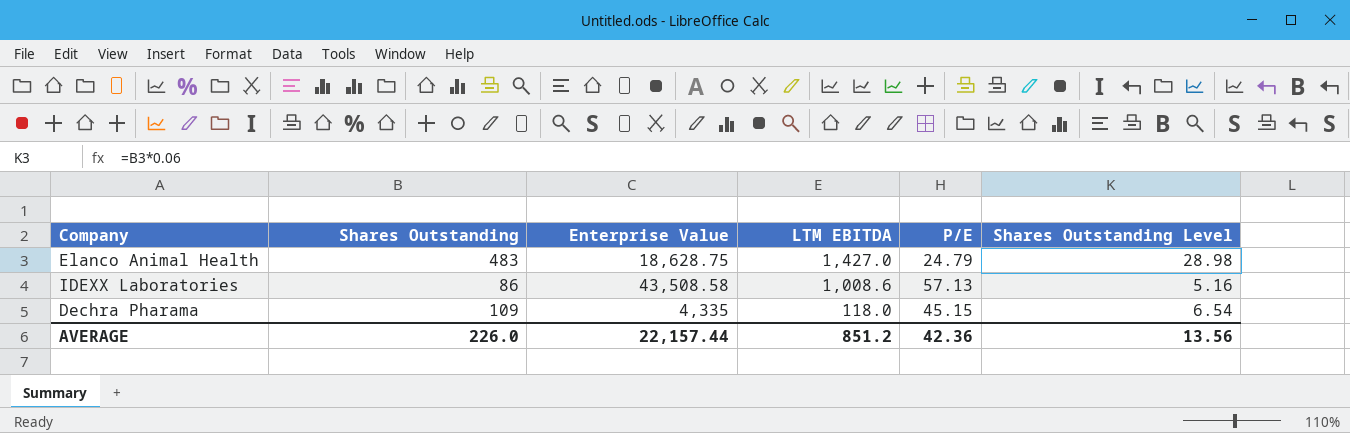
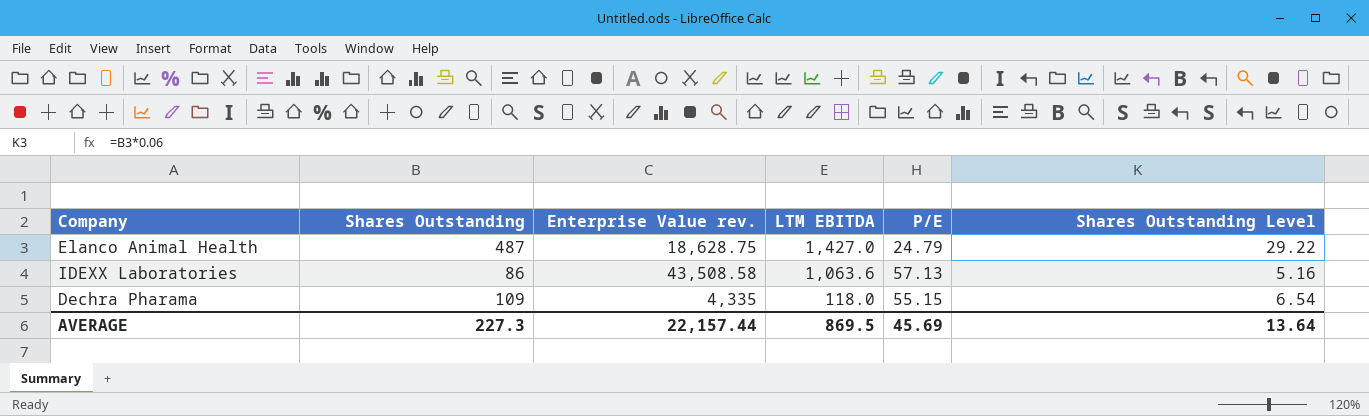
column name: Enterprise Value -> Enterprise Value rev.
Elanco Animal Health | Shares Outstanding: 483 -> 487
Elanco Animal Health | Shares Outstanding Level: 28.98 -> 29.22
IDEXX Laboratories | LTM EBITDA: 1,008.6 -> 1,063.6
Dechra Pharama | P/E: 45.15 -> 55.15
AVERAGE | Shares Outstanding: 226.0 -> 227.3
AVERAGE | LTM EBITDA: 851.2 -> 869.5
AVERAGE | P/E: 42.36 -> 45.69
AVERAGE | Shares Outstanding Level: 13.56 -> 13.64

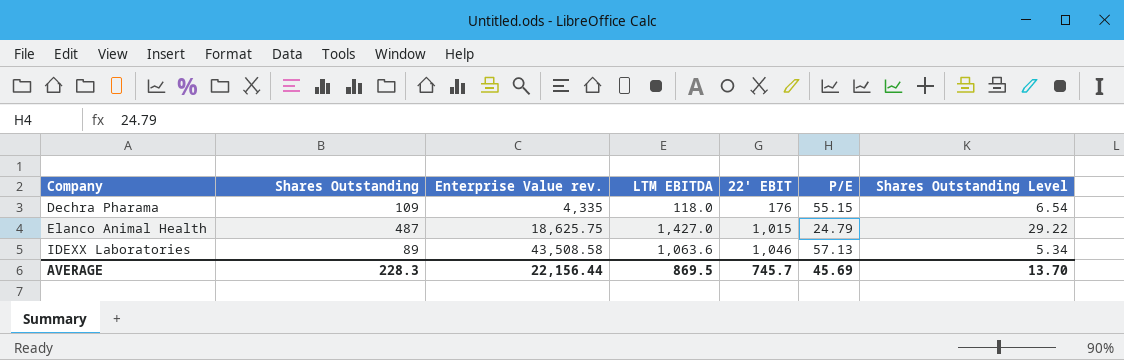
row order: LTM EBITDA descending -> Company ascending
column 22' EBIT | position: none -> 5
Elanco Animal Health | Enterprise Value rev.: 18,628.75 -> 18,625.75
IDEXX Laboratories | Shares Outstanding: 86 -> 89
IDEXX Laboratories | Shares Outstanding Level: 5.16 -> 5.34
AVERAGE | Shares Outstanding: 227.3 -> 228.3
AVERAGE | Enterprise Value rev.: 22,157.44 -> 22,156.44
AVERAGE | Shares Outstanding Level: 13.64 -> 13.70

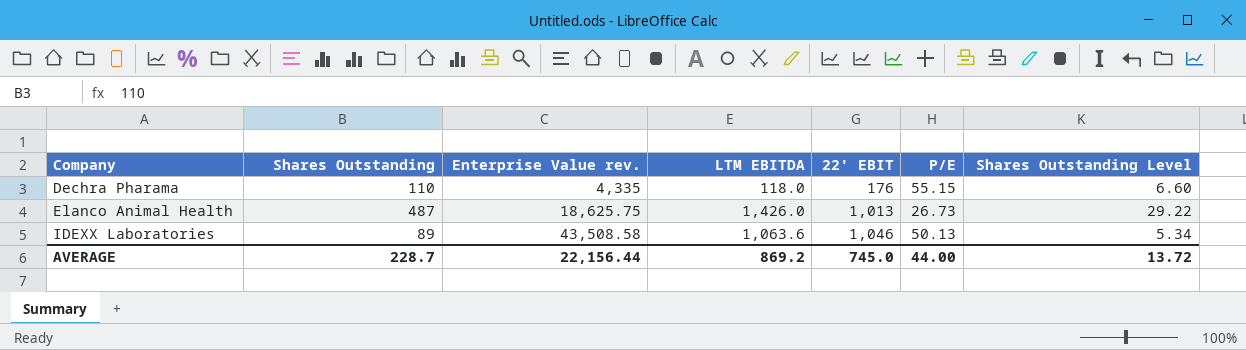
Dechra Pharama | Shares Outstanding: 109 -> 110
Dechra Pharama | Shares Outstanding Level: 6.54 -> 6.60
Elanco Animal Health | LTM EBITDA: 1,427.0 -> 1,426.0
Elanco Animal Health | 22' EBIT: 1,015 -> 1,013
Elanco Animal Health | P/E: 24.79 -> 26.73
IDEXX Laboratories | P/E: 57.13 -> 50.13
AVERAGE | Shares Outstanding: 228.3 -> 228.7
AVERAGE | LTM EBITDA: 869.5 -> 869.2
AVERAGE | 22' EBIT: 745.7 -> 745.0
AVERAGE | P/E: 45.69 -> 44.00
AVERAGE | Shares Outstanding Level: 13.70 -> 13.72

